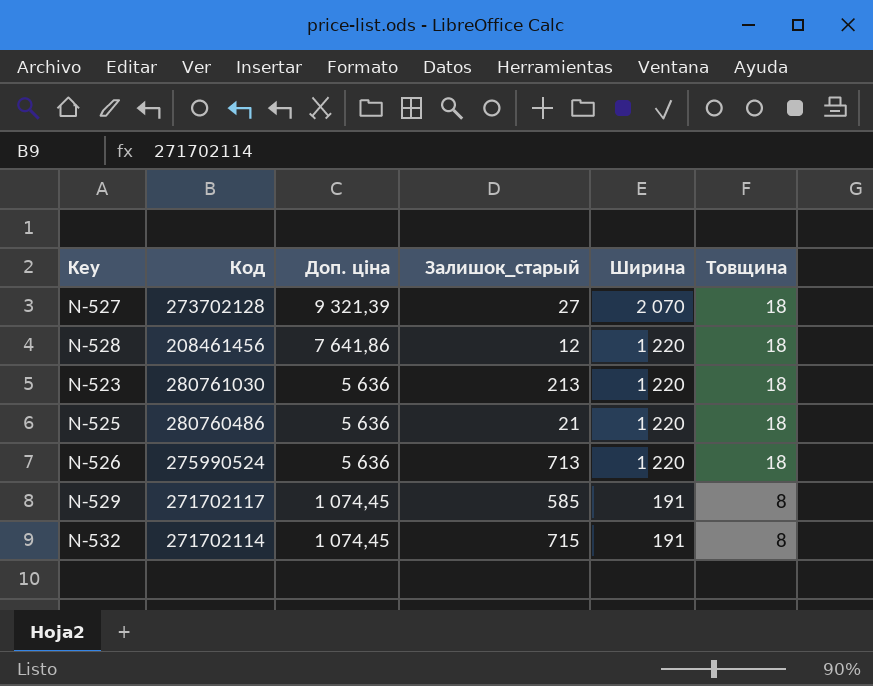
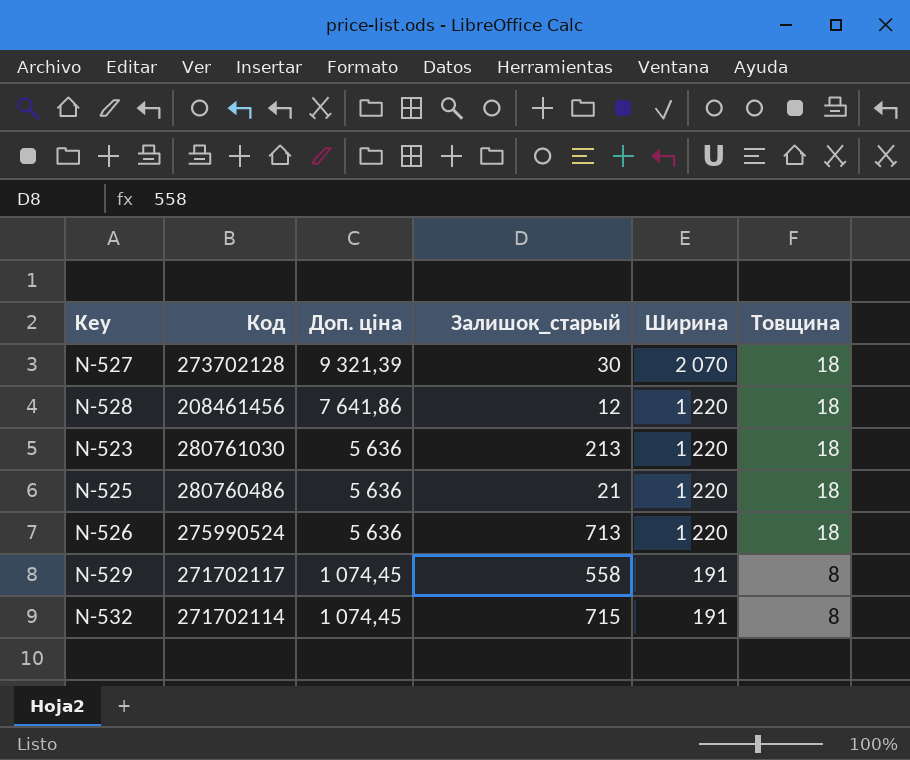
N-527 | Залишок_старый: 27 -> 30
N-529 | Залишок_старый: 585 -> 558

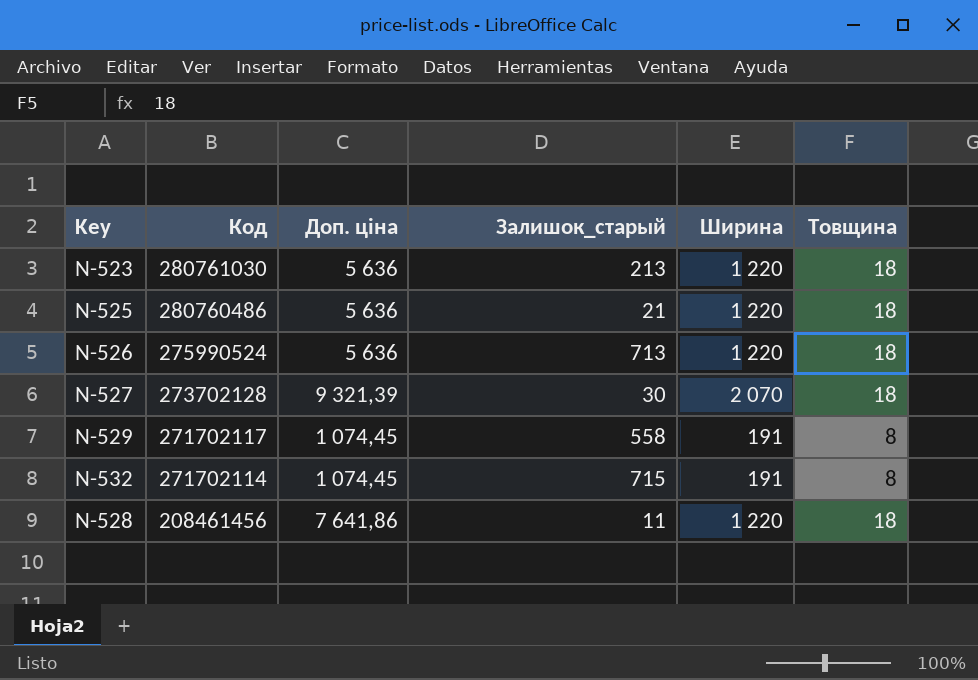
row order: Доп. ціна descending -> Код descending
N-528 | Залишок_старый: 12 -> 11

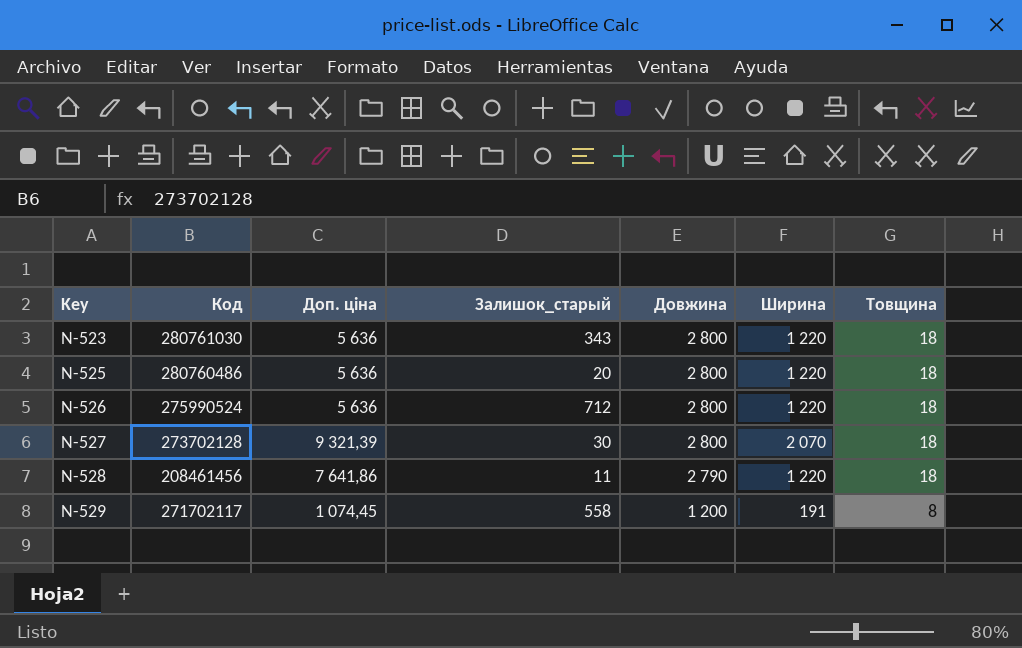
row order: Код descending -> Key ascending
column Довжина | position: none -> 5
row N-532: 271702114 | 1 074,45 | 715 | 191 | 8 -> none
N-523 | Залишок_старый: 213 -> 343
N-525 | Залишок_старый: 21 -> 20
N-526 | Залишок_старый: 713 -> 712

